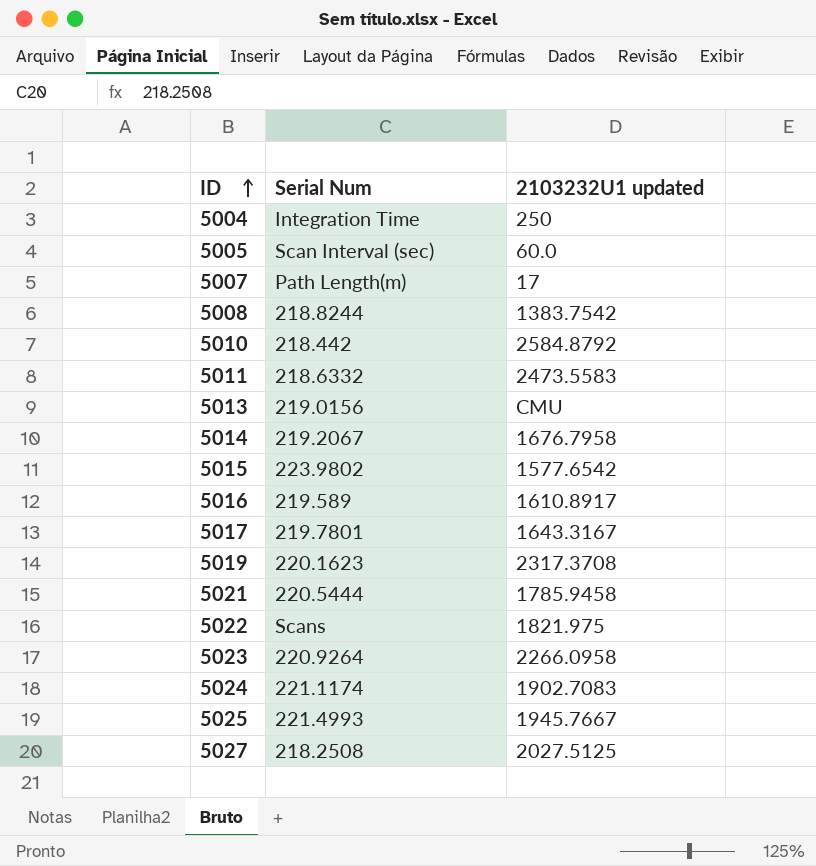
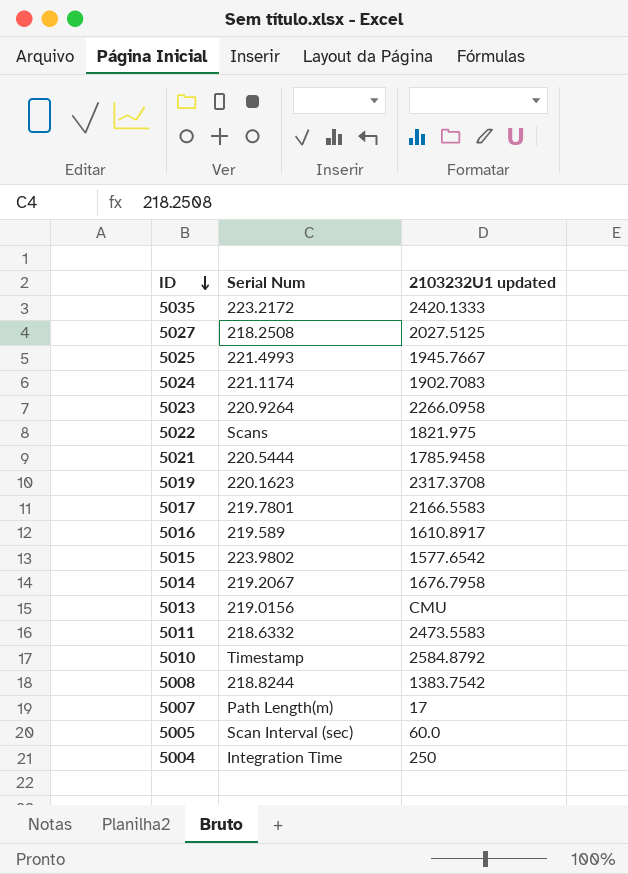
row order: ID ascending -> ID descending
row 5035: none -> 223.2172 | 2420.1333
5017 | 2103232U1 updated: 1643.3167 -> 2166.5583
5010 | Serial Num: 218.442 -> Timestamp

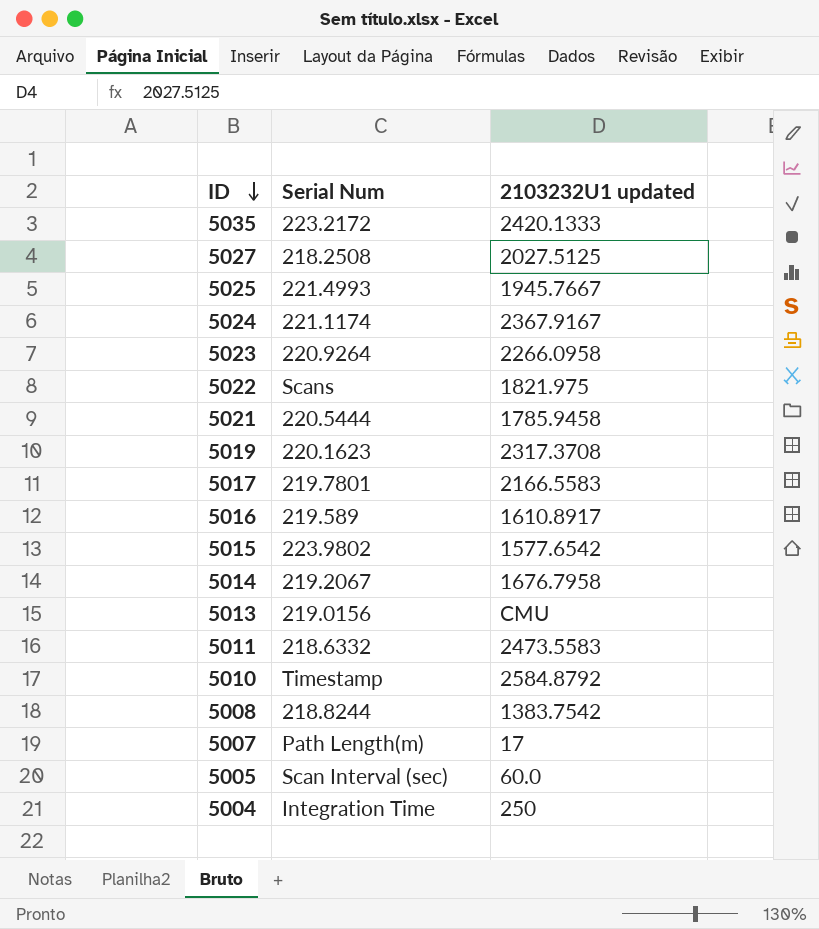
5024 | 2103232U1 updated: 1902.7083 -> 2367.9167

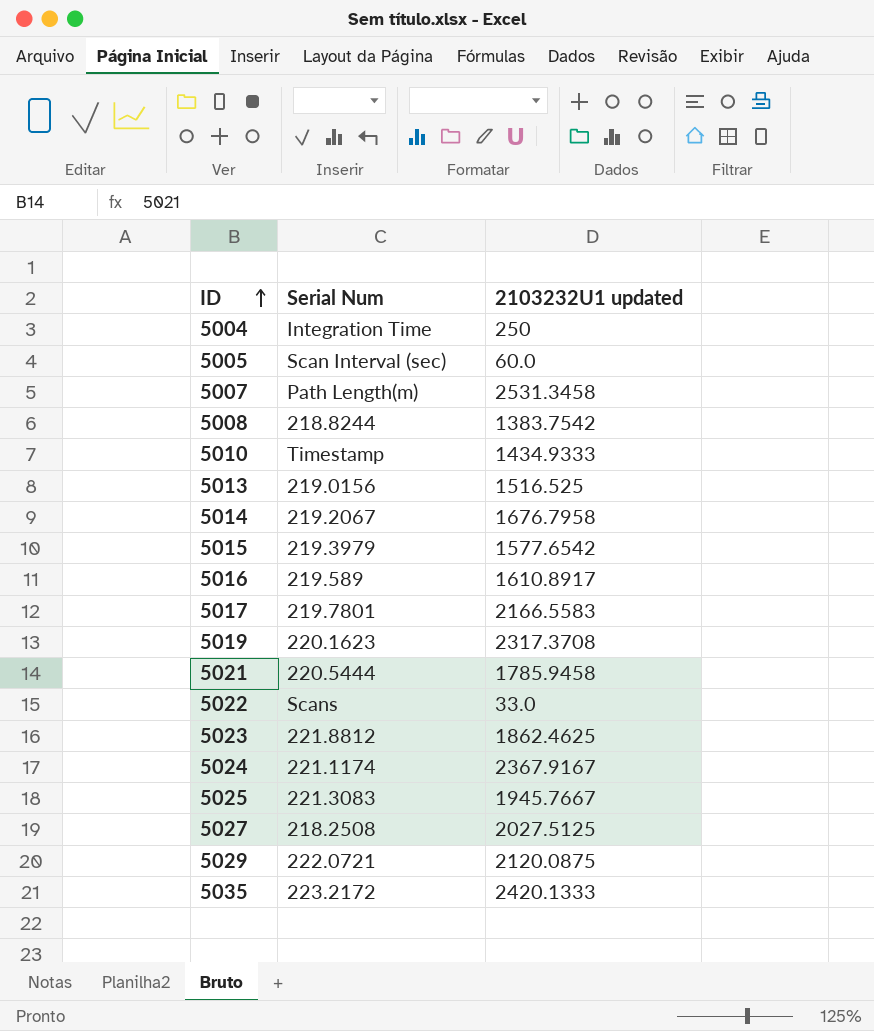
row order: ID descending -> ID ascending
row 5011: 218.6332 | 2473.5583 -> none
5007 | 2103232U1 updated: 17 -> 2531.3458
5010 | 2103232U1 updated: 2584.8792 -> 1434.9333
5013 | 2103232U1 updated: CMU -> 1516.525
5015 | Serial Num: 223.9802 -> 219.3979
5022 | 2103232U1 updated: 1821.975 -> 33.0
5023 | Serial Num: 220.9264 -> 221.8812
5023 | 2103232U1 updated: 2266.0958 -> 1862.4625
5025 | Serial Num: 221.4993 -> 221.3083
row 5029: none -> 222.0721 | 2120.0875

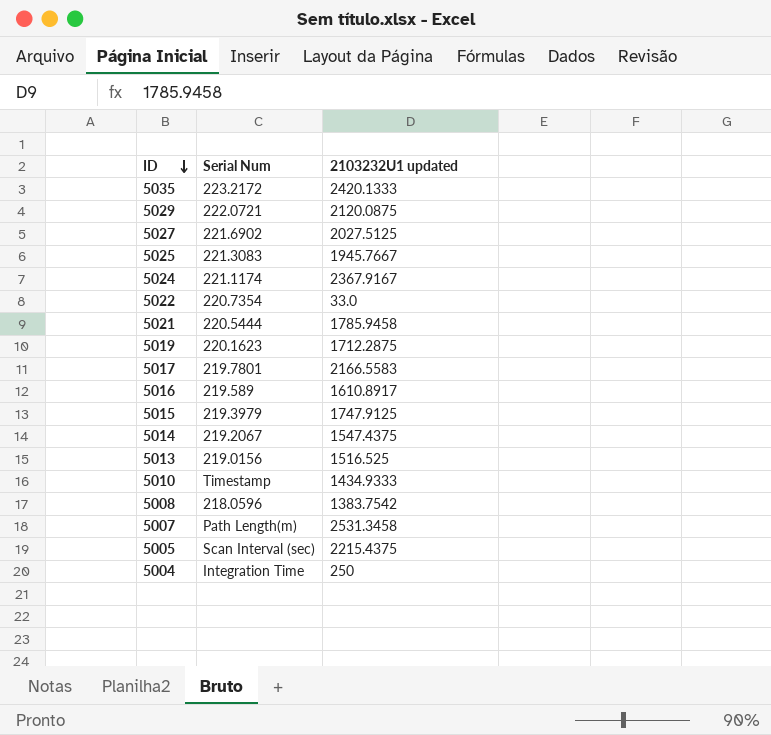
row order: ID ascending -> ID descending
row 5023: 221.8812 | 1862.4625 -> none
5027 | Serial Num: 218.2508 -> 221.6902
5022 | Serial Num: Scans -> 220.7354
5019 | 2103232U1 updated: 2317.3708 -> 1712.2875
5015 | 2103232U1 updated: 1577.6542 -> 1747.9125
5014 | 2103232U1 updated: 1676.7958 -> 1547.4375
5008 | Serial Num: 218.8244 -> 218.0596
5005 | 2103232U1 updated: 60.0 -> 2215.4375

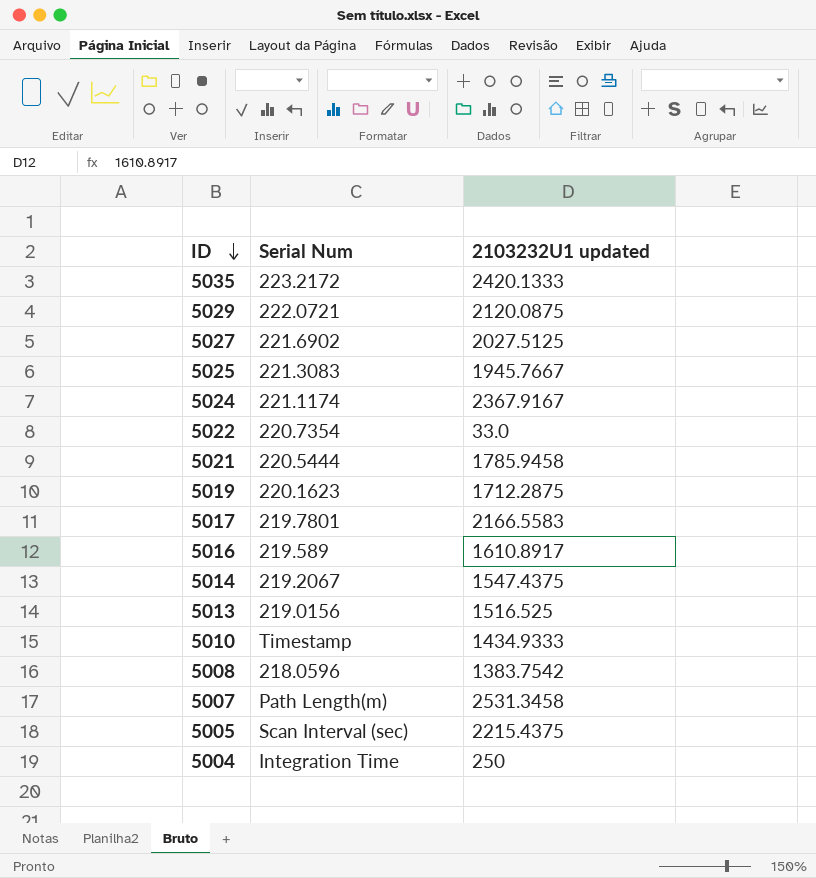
row 5015: 219.3979 | 1747.9125 -> none

